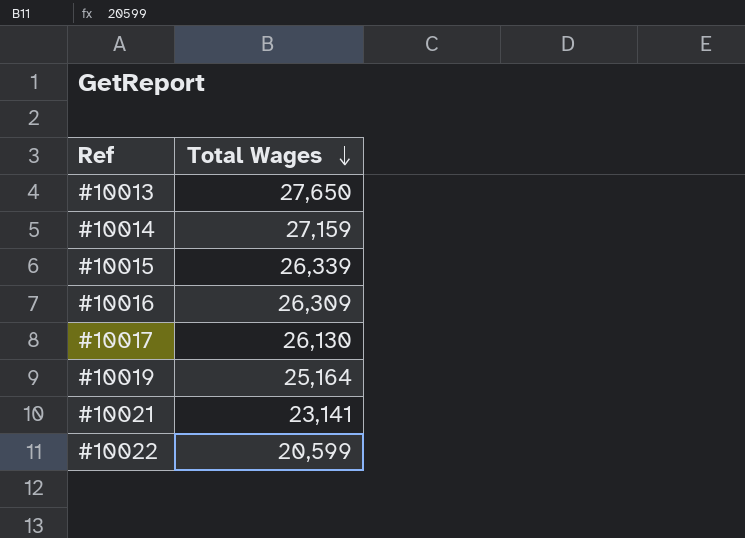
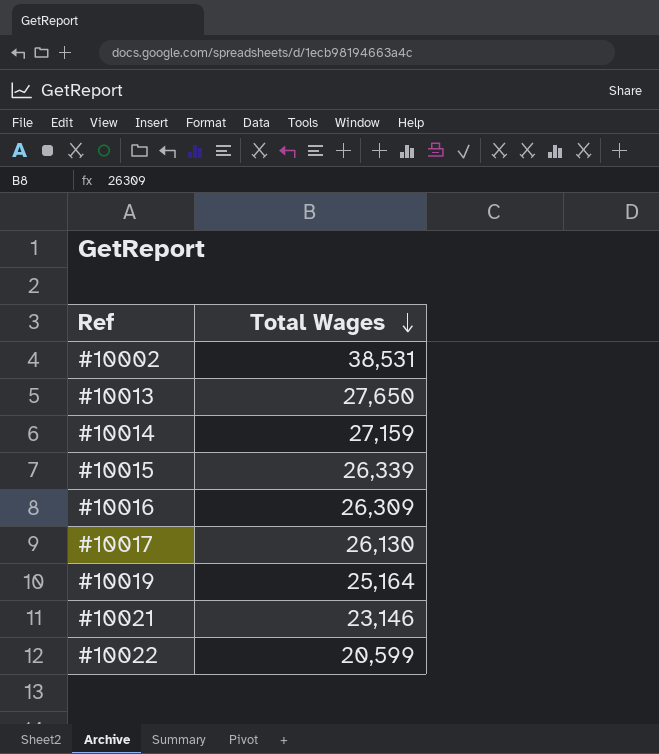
row #10002: none -> 38,531
#10021 | Total Wages: 23,141 -> 23,146

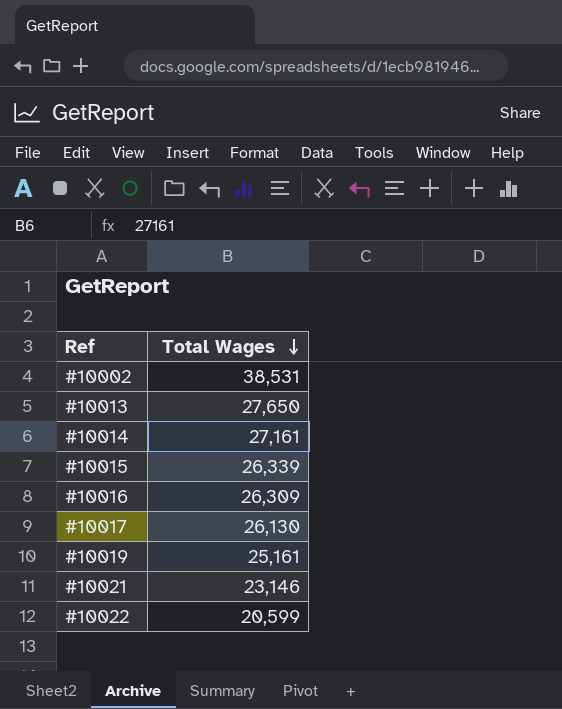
#10014 | Total Wages: 27,159 -> 27,161
#10019 | Total Wages: 25,164 -> 25,161

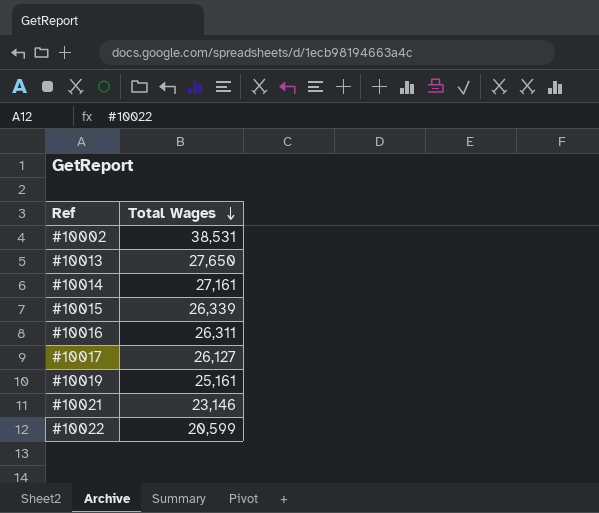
#10016 | Total Wages: 26,309 -> 26,311
#10017 | Total Wages: 26,130 -> 26,127

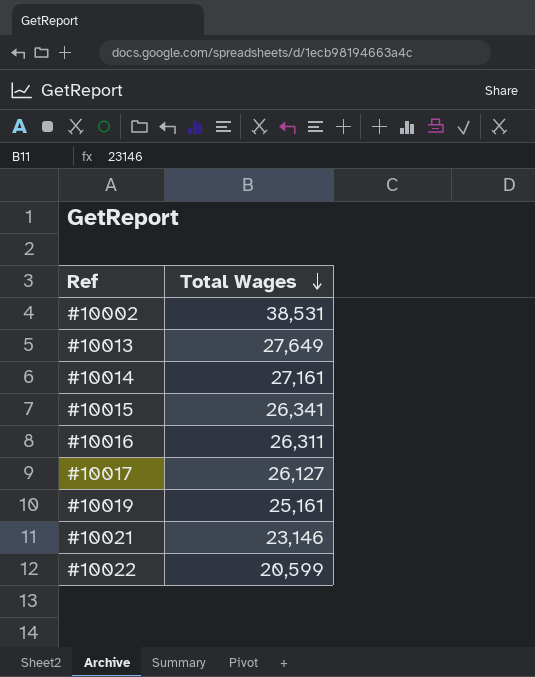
#10013 | Total Wages: 27,650 -> 27,649
#10015 | Total Wages: 26,339 -> 26,341

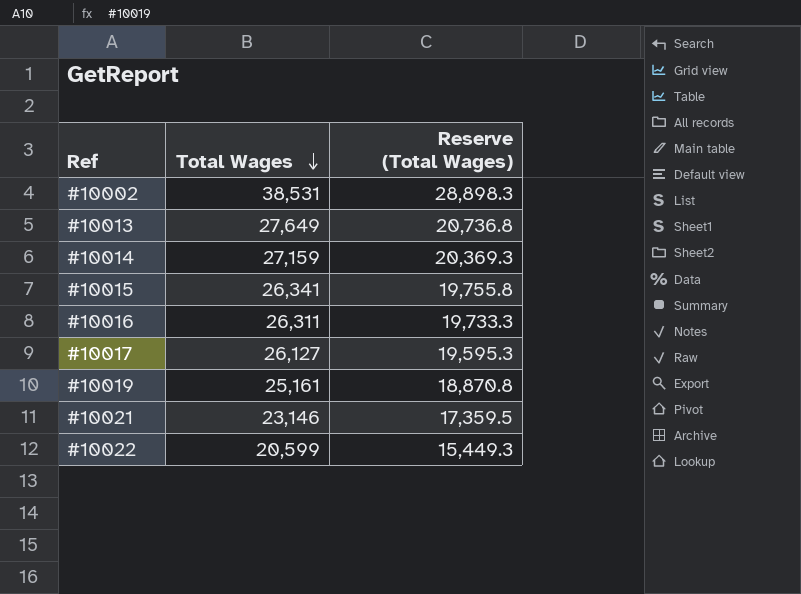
column Reserve (Total Wages) | formula: none -> [Total Wages] * 0.75
#10014 | Total Wages: 27,161 -> 27,159

